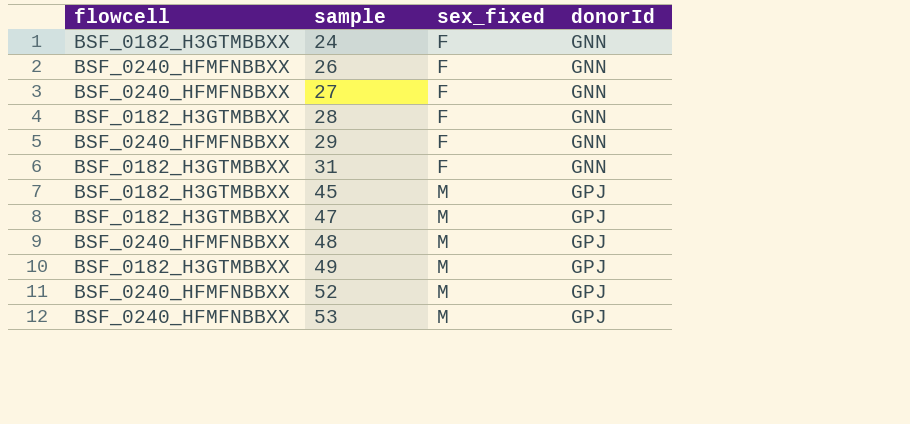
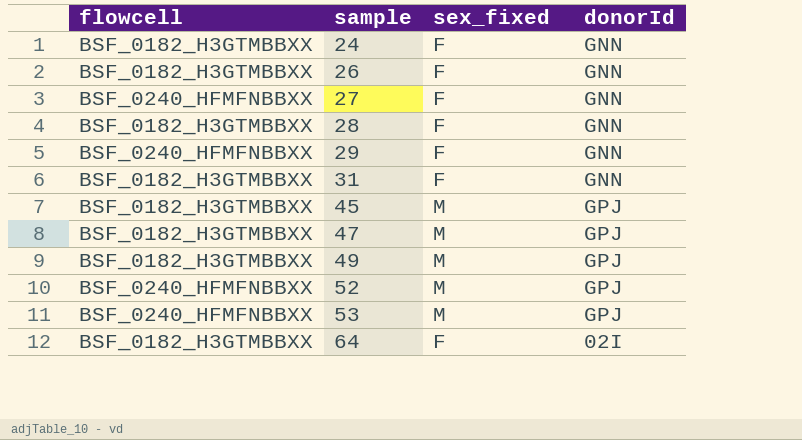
row 48: BSF_0240_HFMFNBBXX | M | GPJ -> none
26 | flowcell: BSF_0240_HFMFNBBXX -> BSF_0182_H3GTMBBXX
row 64: none -> BSF_0182_H3GTMBBXX | F | 02I

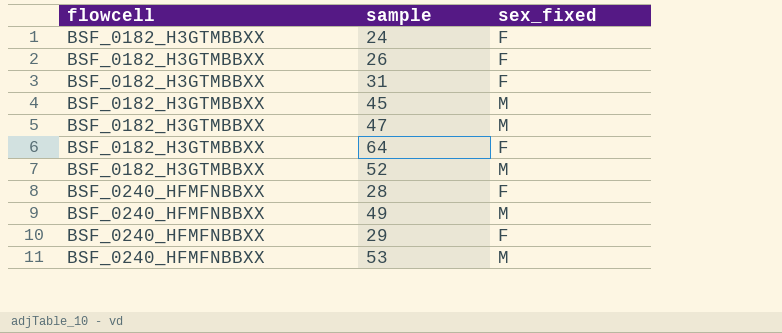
row order: sample ascending -> flowcell ascending
column donorId | position: 4 -> none
row 27: BSF_0240_HFMFNBBXX | F | GNN -> none
52 | flowcell: BSF_0240_HFMFNBBXX -> BSF_0182_H3GTMBBXX
28 | flowcell: BSF_0182_H3GTMBBXX -> BSF_0240_HFMFNBBXX
49 | flowcell: BSF_0182_H3GTMBBXX -> BSF_0240_HFMFNBBXX

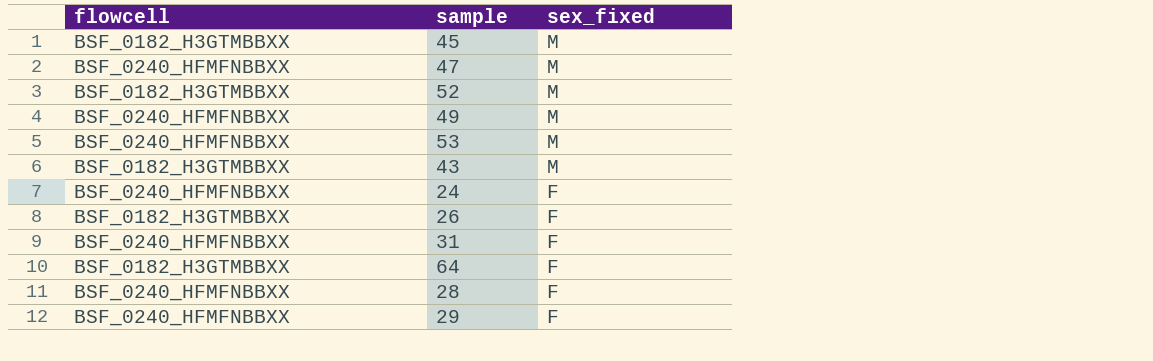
row order: flowcell ascending -> sex_fixed descending
47 | flowcell: BSF_0182_H3GTMBBXX -> BSF_0240_HFMFNBBXX
row 43: none -> BSF_0182_H3GTMBBXX | M
24 | flowcell: BSF_0182_H3GTMBBXX -> BSF_0240_HFMFNBBXX
31 | flowcell: BSF_0182_H3GTMBBXX -> BSF_0240_HFMFNBBXX

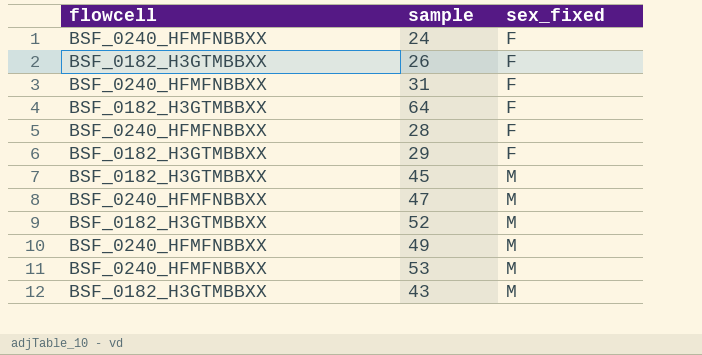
row order: sex_fixed descending -> sex_fixed ascending
29 | flowcell: BSF_0240_HFMFNBBXX -> BSF_0182_H3GTMBBXX

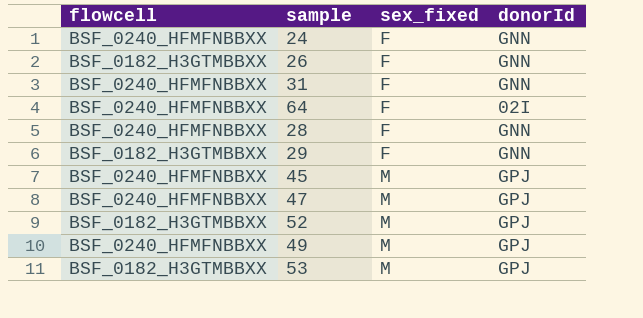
column donorId | position: none -> 4
row 43: BSF_0182_H3GTMBBXX | M -> none
64 | flowcell: BSF_0182_H3GTMBBXX -> BSF_0240_HFMFNBBXX
45 | flowcell: BSF_0182_H3GTMBBXX -> BSF_0240_HFMFNBBXX
53 | flowcell: BSF_0240_HFMFNBBXX -> BSF_0182_H3GTMBBXX

